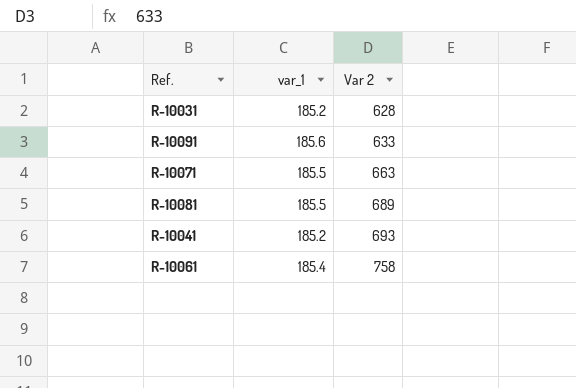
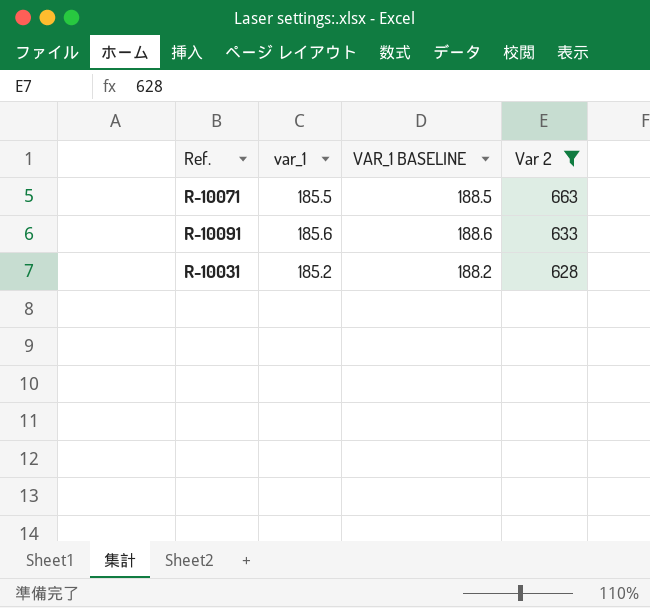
filter: none -> Var 2 <= 663
row order: Var 2 ascending -> Var 2 descending
column VAR_1 BASELINE | formula: none -> [var_1] + 3

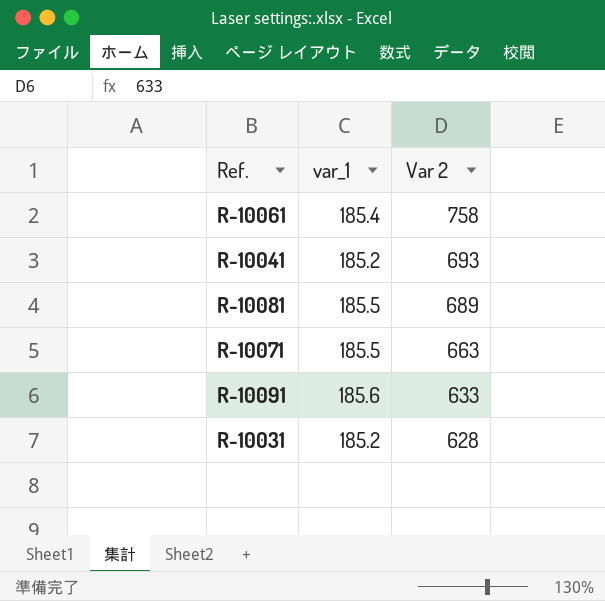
filter: Var 2 <= 663 -> none
column VAR_1 BASELINE | formula: [var_1] + 3 -> none

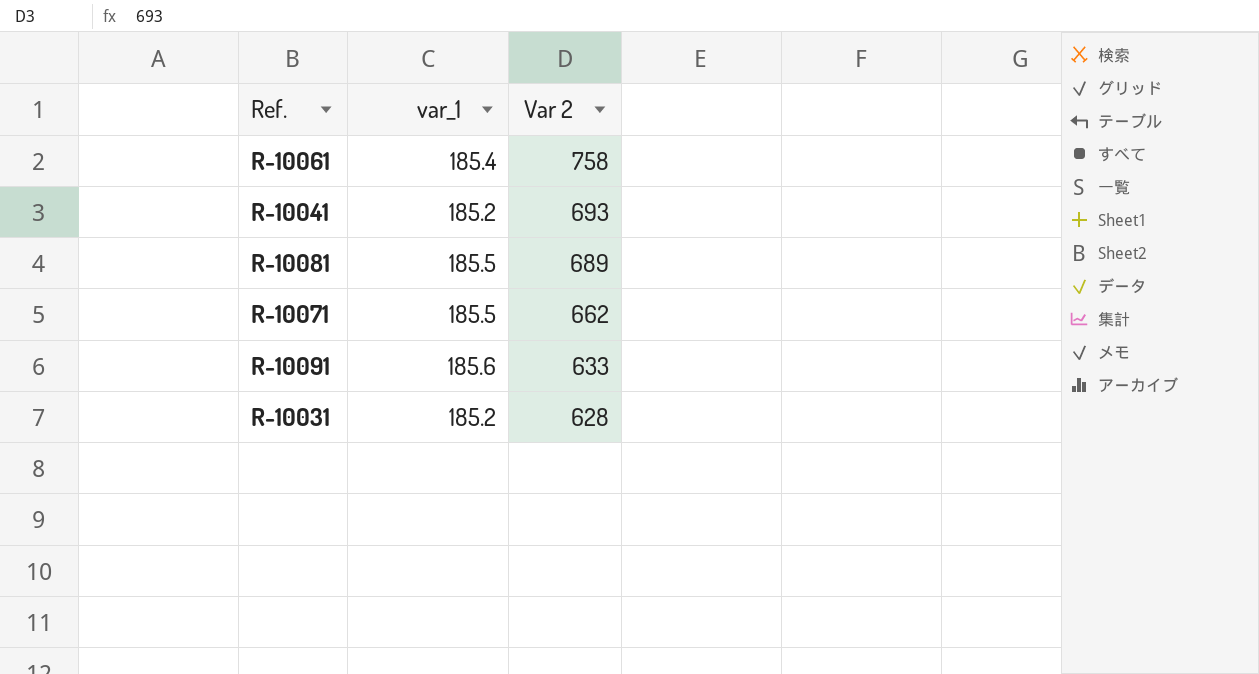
R-10071 | Var 2: 663 -> 662

